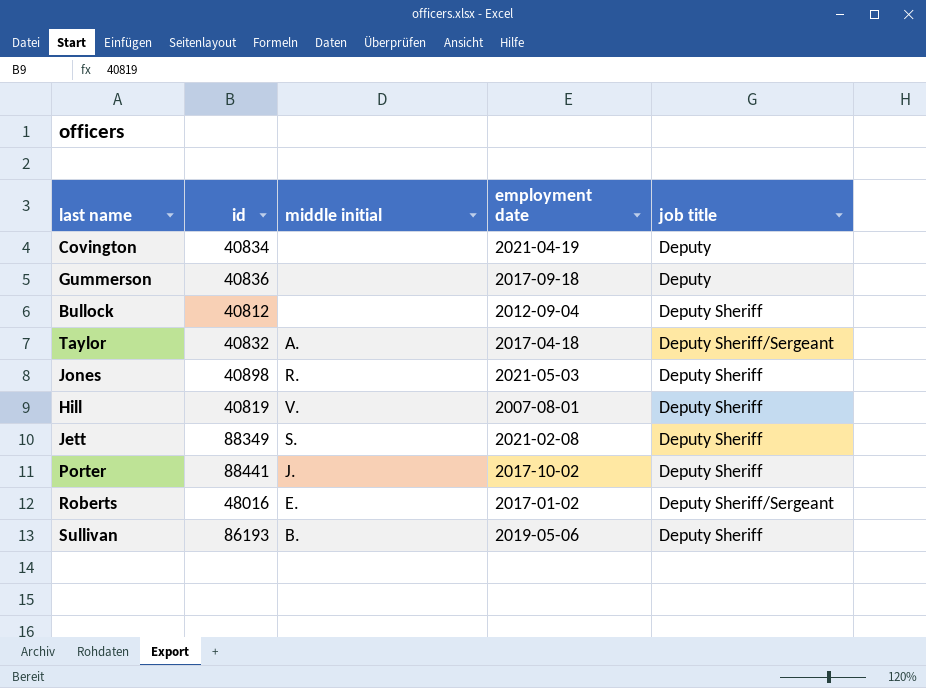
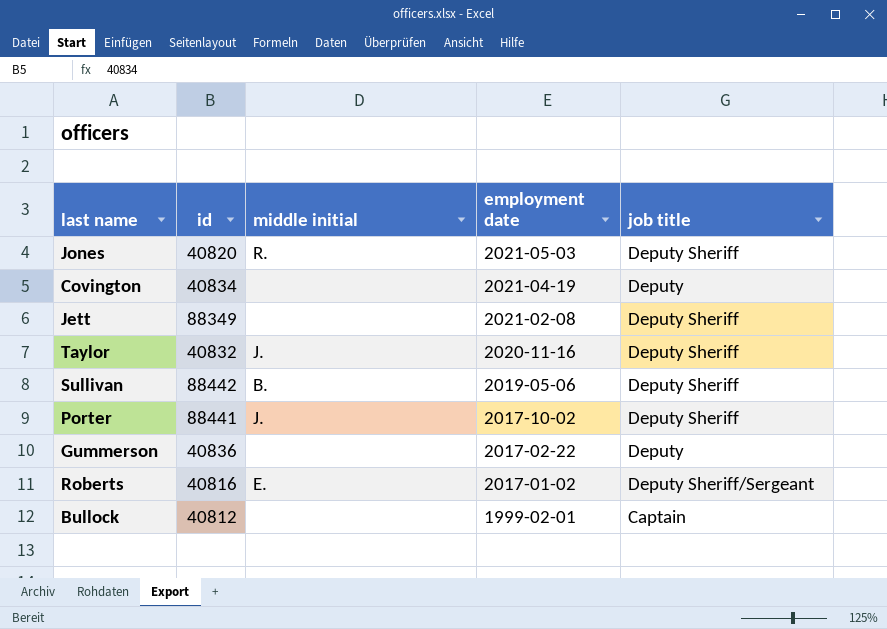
row order: none -> employment date descending
row Hill: 40819 | V. | 2007-08-01 | Deputy Sheriff -> none
Jones | id: 40898 -> 40820
Jett | middle initial: S. -> none
Taylor | middle initial: A. -> J.
Taylor | employment date: 2017-04-18 -> 2020-11-16
Taylor | job title: Deputy Sheriff/Sergeant -> Deputy Sheriff
Sullivan | id: 86193 -> 88442
Gummerson | employment date: 2017-09-18 -> 2017-02-22
Roberts | id: 48016 -> 40816
Bullock | employment date: 2012-09-04 -> 1999-02-01
Bullock | job title: Deputy Sheriff -> Captain

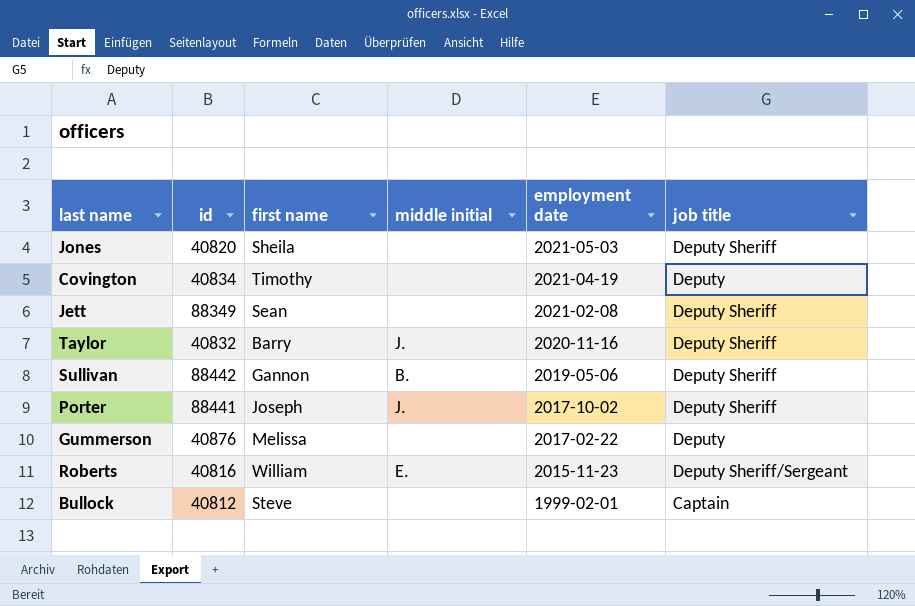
column first name | position: none -> 3
Jones | middle initial: R. -> none
Gummerson | id: 40836 -> 40876
Roberts | employment date: 2017-01-02 -> 2015-11-23

